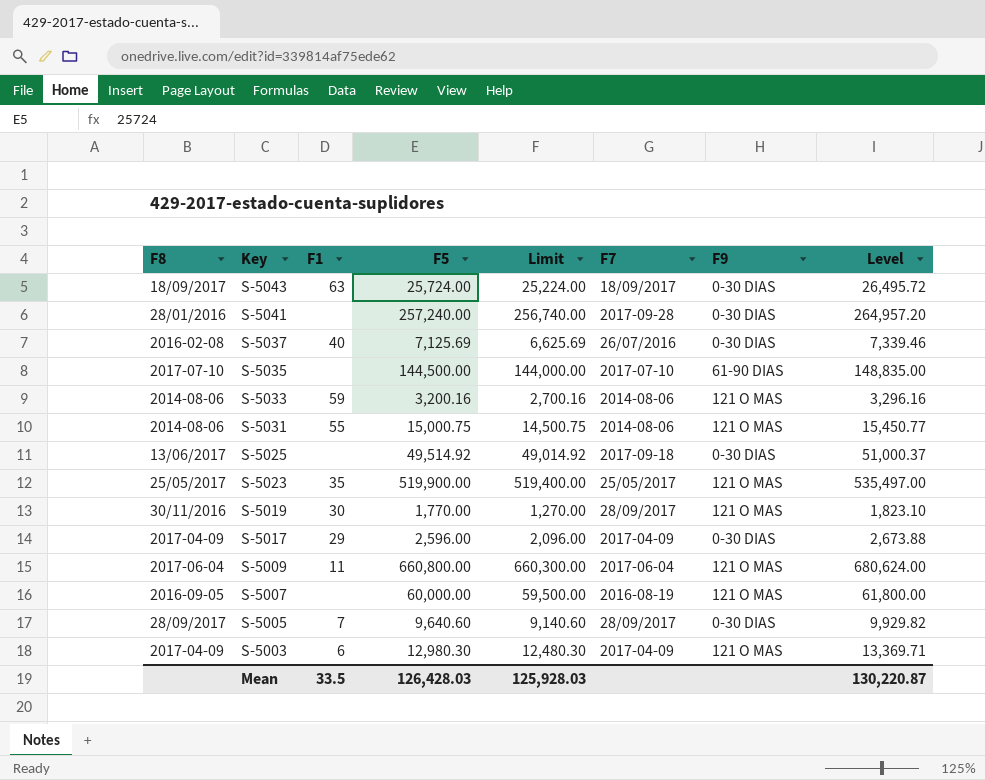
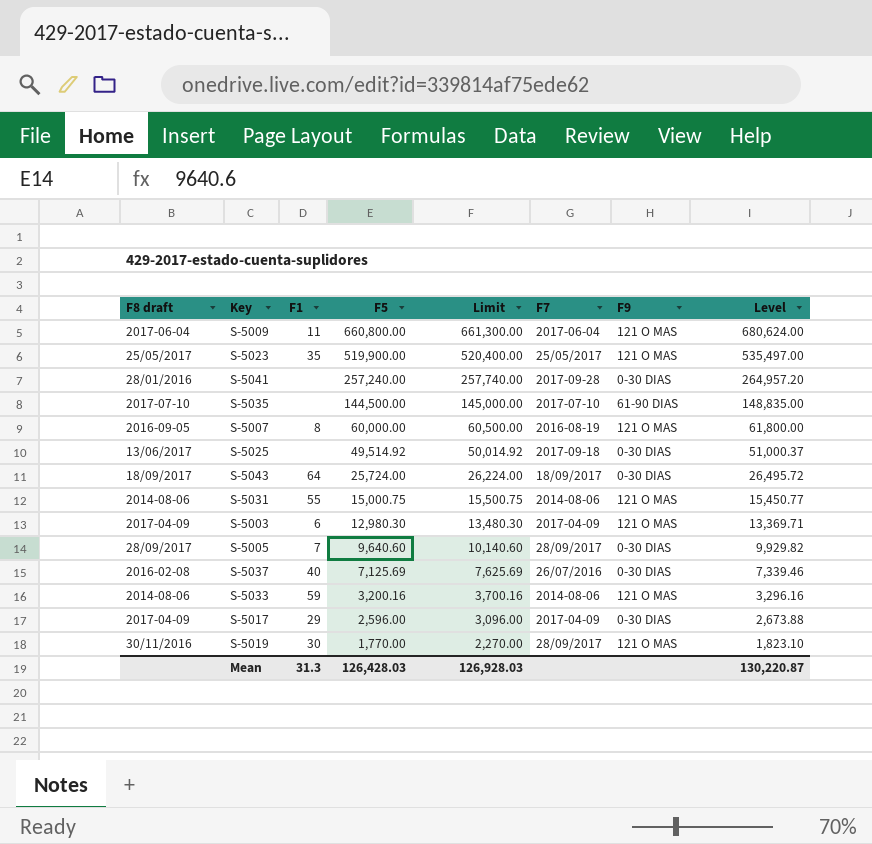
row order: Key descending -> F5 descending
column name: F8 -> F8 draft
column Limit | formula: [F5] - 500 -> [F5] + 500
S-5007 | F1: none -> 8
S-5043 | F1: 63 -> 64
Mean | F1: 33.5 -> 31.3
Mean | Limit: 125,928.03 -> 126,928.03

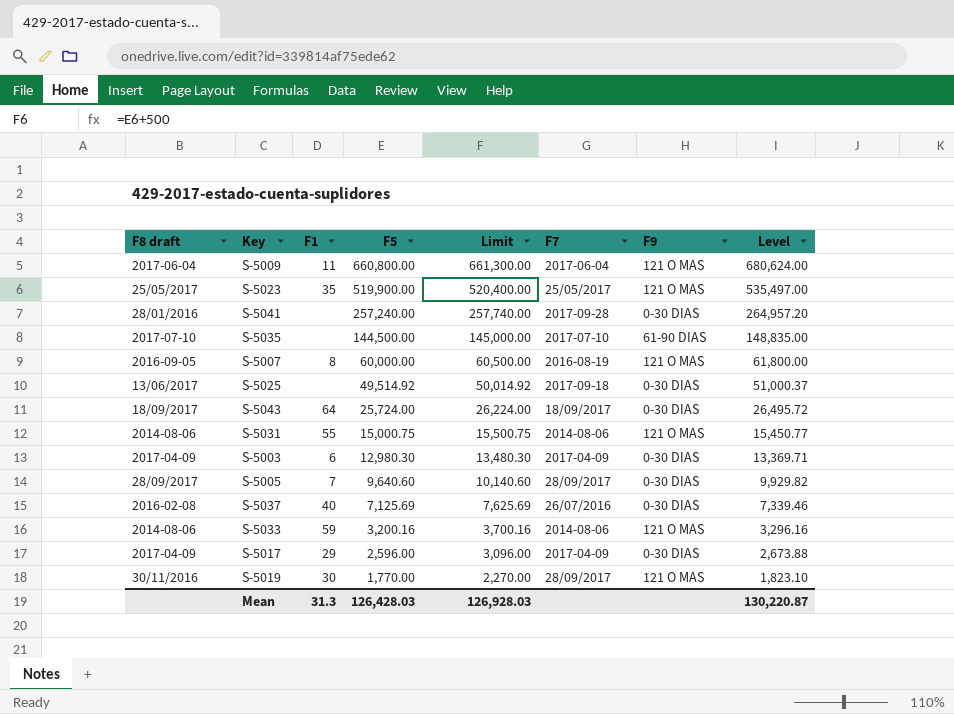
S-5003 | F9: 121 O MAS -> 0-30 DIAS

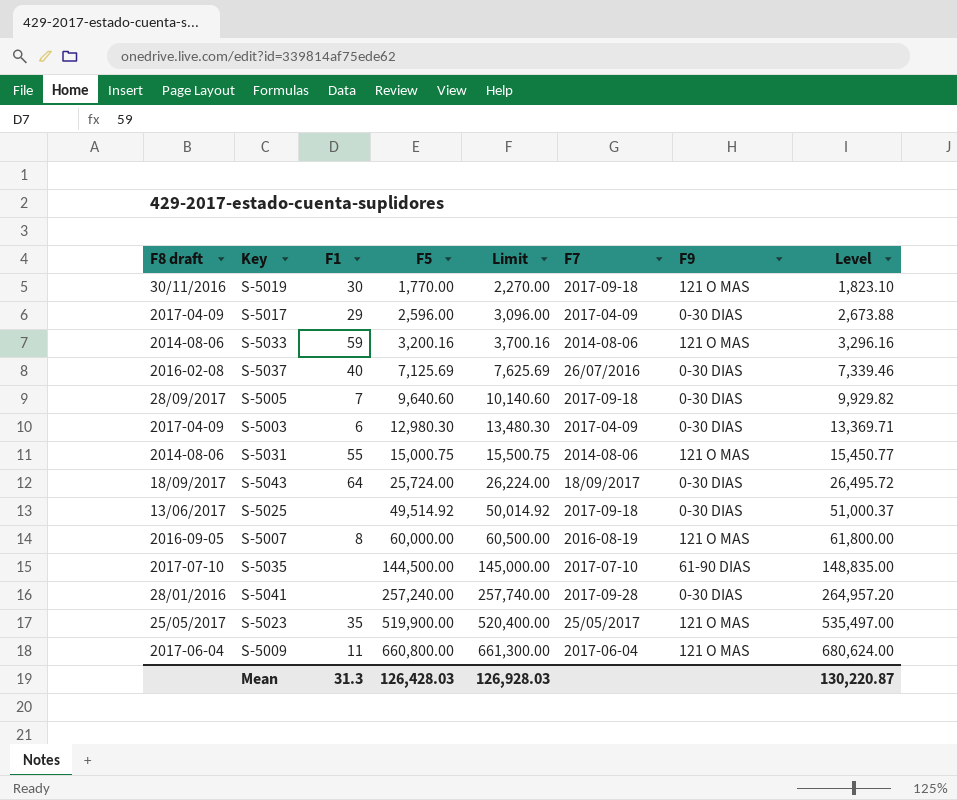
row order: F5 descending -> F5 ascending
S-5019 | F7: 28/09/2017 -> 2017-09-18
S-5005 | F7: 28/09/2017 -> 2017-09-18

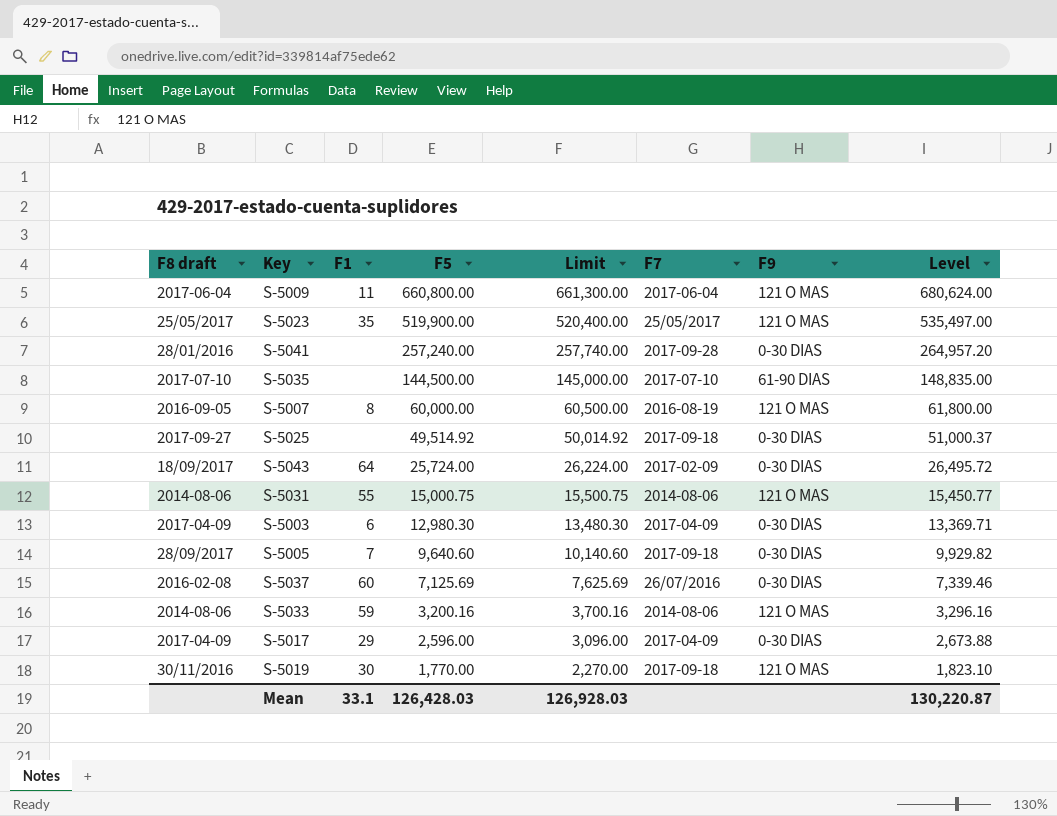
row order: F5 ascending -> F5 descending
S-5025 | F8 draft: 13/06/2017 -> 2017-09-27
S-5043 | F7: 18/09/2017 -> 2017-02-09
S-5037 | F1: 40 -> 60
Mean | F1: 31.3 -> 33.1

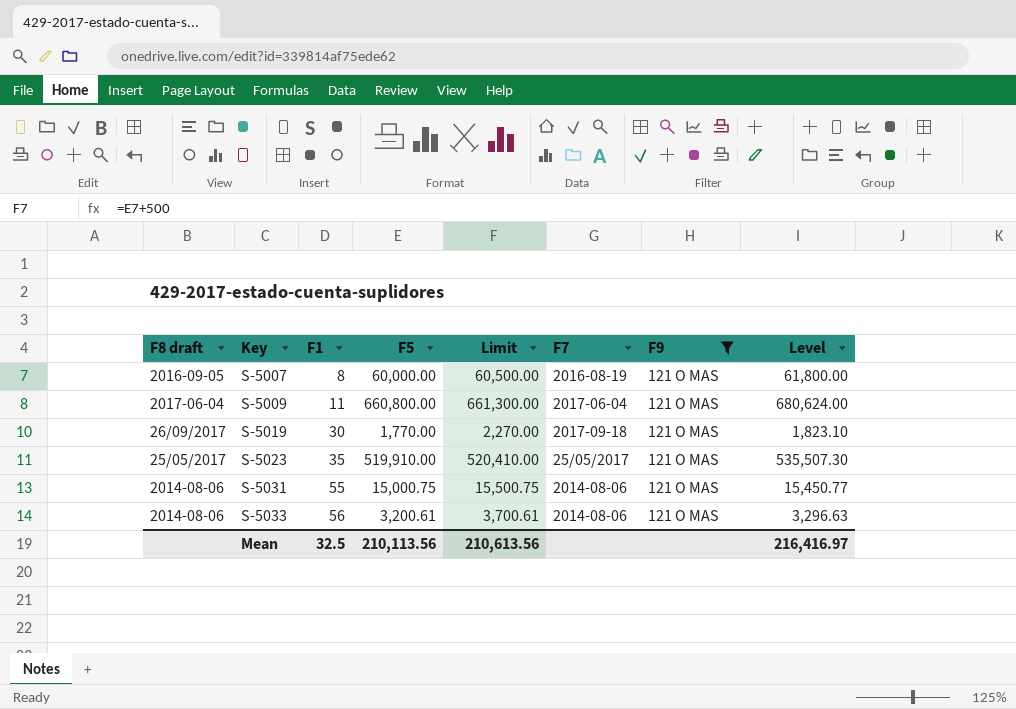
filter: none -> F9 = 121 O MAS
row order: F5 descending -> Key ascending
S-5019 | F8 draft: 30/11/2016 -> 26/09/2017
S-5023 | F5: 519,900.00 -> 519,910.00
S-5023 | Limit: 520,400.00 -> 520,410.00
S-5023 | Level: 535,497.00 -> 535,507.30
S-5033 | F1: 59 -> 56
S-5033 | F5: 3,200.16 -> 3,200.61
S-5033 | Limit: 3,700.16 -> 3,700.61
S-5033 | Level: 3,296.16 -> 3,296.63
Mean | F1: 33.1 -> 32.5
Mean | F5: 126,428.03 -> 210,113.56
Mean | Limit: 126,928.03 -> 210,613.56
Mean | Level: 130,220.87 -> 216,416.97

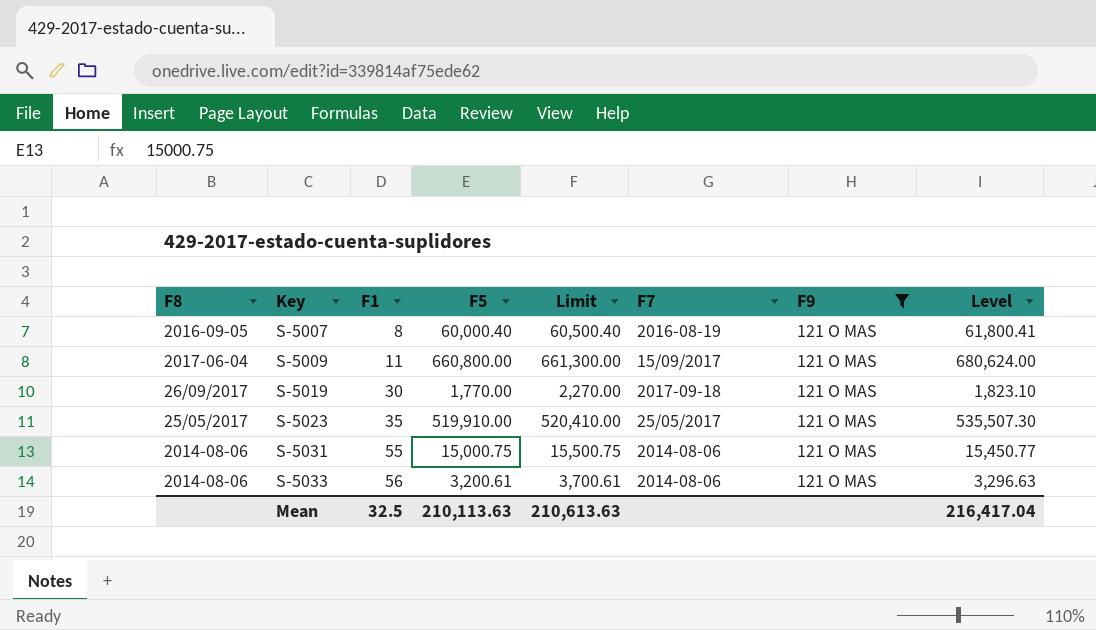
column name: F8 draft -> F8
S-5007 | F5: 60,000.00 -> 60,000.40
S-5007 | Limit: 60,500.00 -> 60,500.40
S-5007 | Level: 61,800.00 -> 61,800.41
S-5009 | F7: 2017-06-04 -> 15/09/2017
Mean | F5: 210,113.56 -> 210,113.63
Mean | Limit: 210,613.56 -> 210,613.63
Mean | Level: 216,416.97 -> 216,417.04

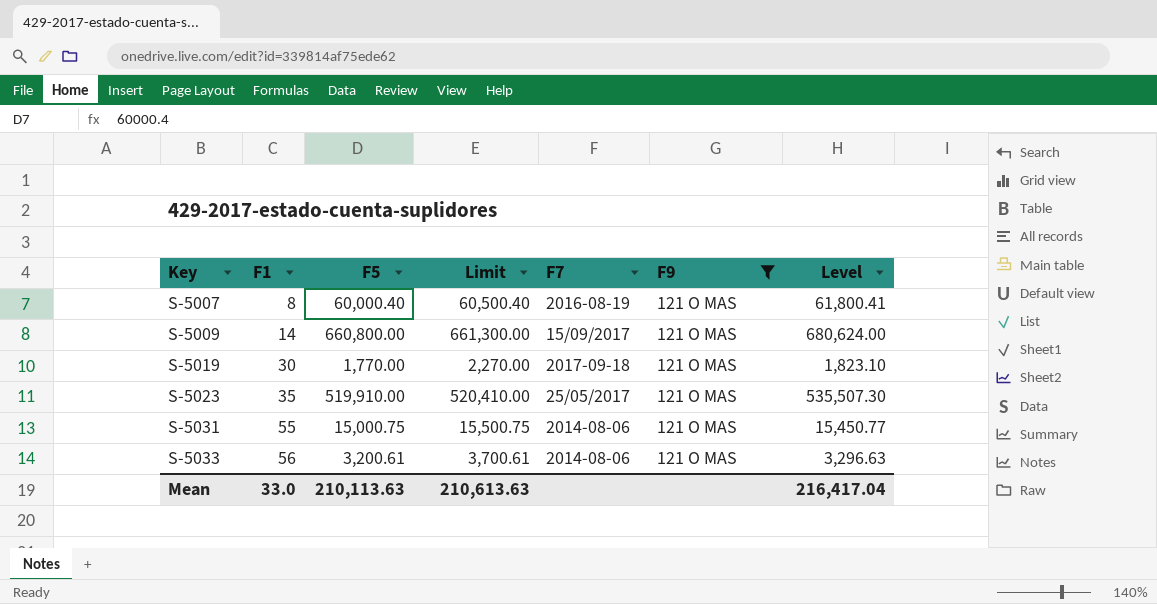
column F8 | position: 1 -> none
S-5009 | F1: 11 -> 14
Mean | F1: 32.5 -> 33.0

